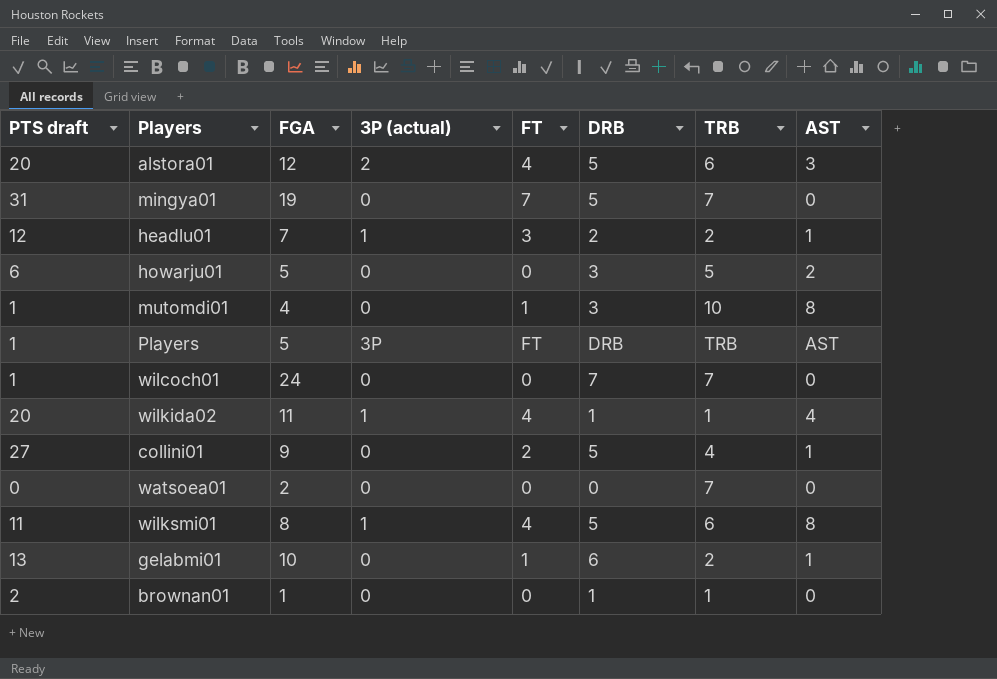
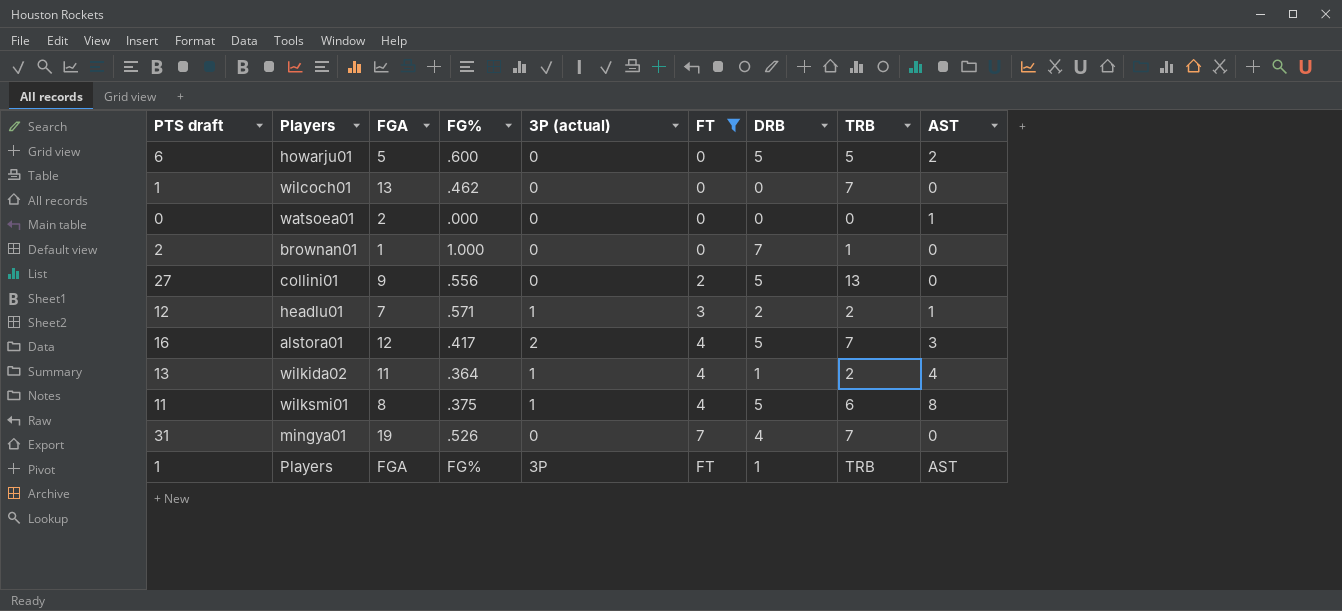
filter: none -> FT != 1
row order: none -> FT ascending
column FG% | position: none -> 4
howarju01 | DRB: 3 -> 5
wilcoch01 | FGA: 24 -> 13
wilcoch01 | DRB: 7 -> 0
watsoea01 | TRB: 7 -> 0
watsoea01 | AST: 0 -> 1
brownan01 | DRB: 1 -> 7
collini01 | TRB: 4 -> 13
collini01 | AST: 1 -> 0
alstora01 | PTS draft: 20 -> 16
alstora01 | TRB: 6 -> 7
wilkida02 | PTS draft: 20 -> 13
wilkida02 | TRB: 1 -> 2
mingya01 | DRB: 5 -> 4
Players | FGA: 5 -> FGA
Players | DRB: DRB -> 1

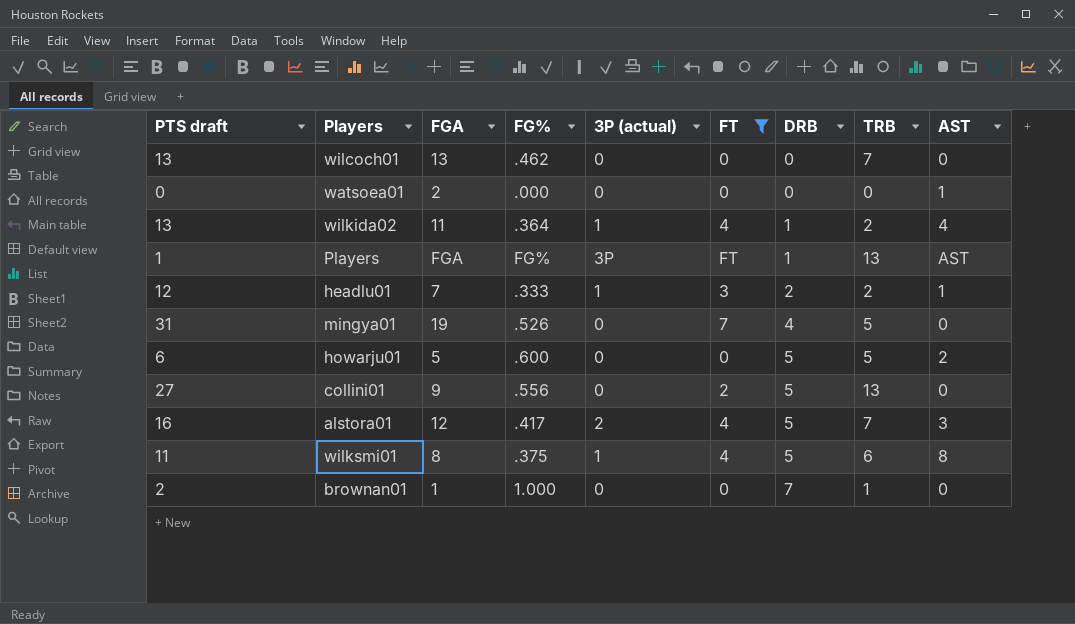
row order: FT ascending -> DRB ascending
wilcoch01 | PTS draft: 1 -> 13
Players | TRB: TRB -> 13
headlu01 | FG%: .571 -> .333
mingya01 | TRB: 7 -> 5

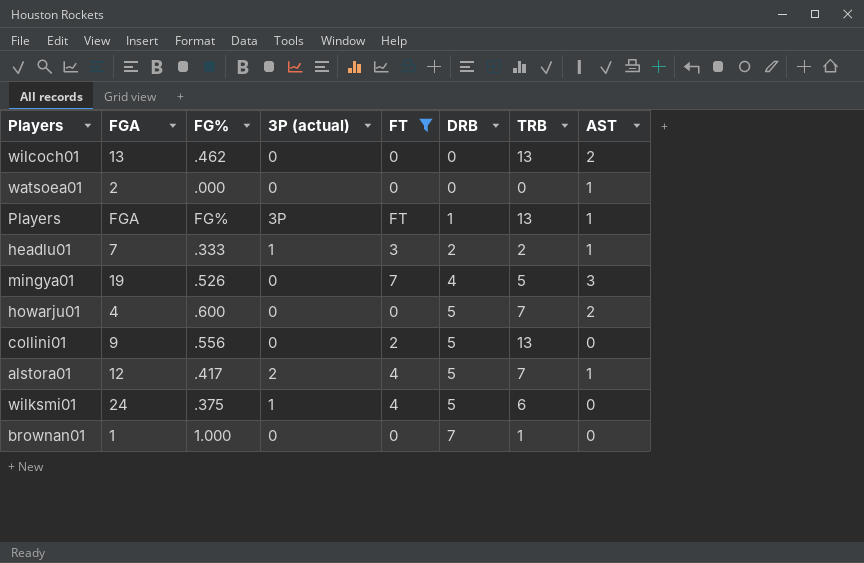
column PTS draft | position: 1 -> none
row wilkida02: 13 | 11 | .364 | 1 | 4 | 1 | 2 | 4 -> none
wilcoch01 | TRB: 7 -> 13
wilcoch01 | AST: 0 -> 2
Players | AST: AST -> 1
mingya01 | AST: 0 -> 3
howarju01 | FGA: 5 -> 4
howarju01 | TRB: 5 -> 7
alstora01 | AST: 3 -> 1
wilksmi01 | FGA: 8 -> 24
wilksmi01 | AST: 8 -> 0

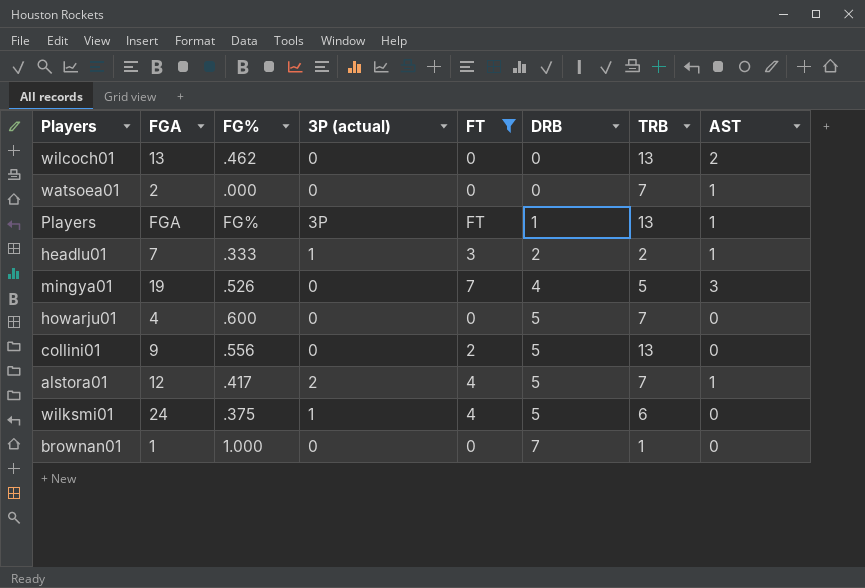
watsoea01 | TRB: 0 -> 7
howarju01 | AST: 2 -> 0

